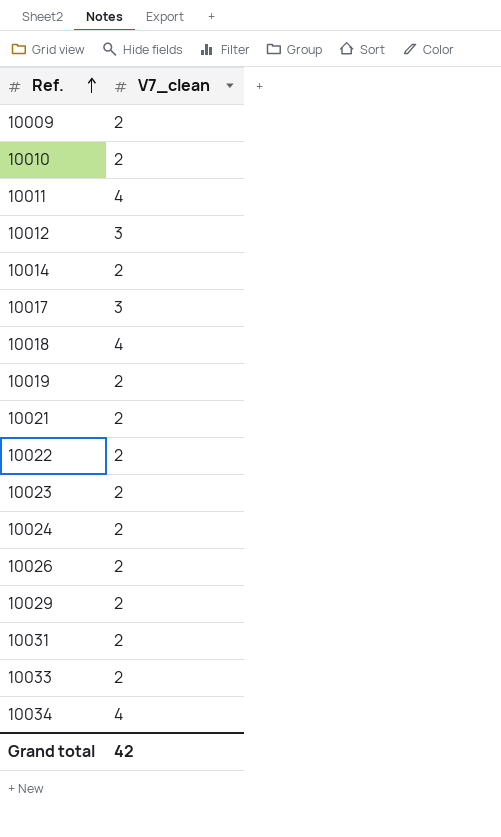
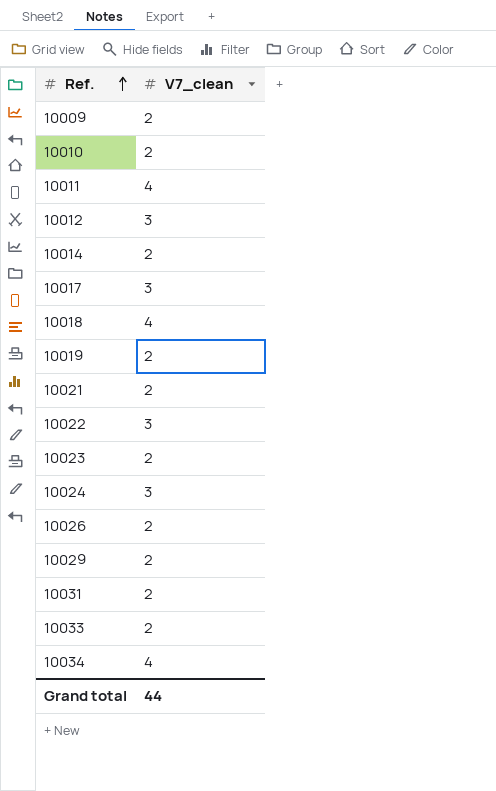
10022 | V7_clean: 2 -> 3
10024 | V7_clean: 2 -> 3
Grand total | V7_clean: 42 -> 44

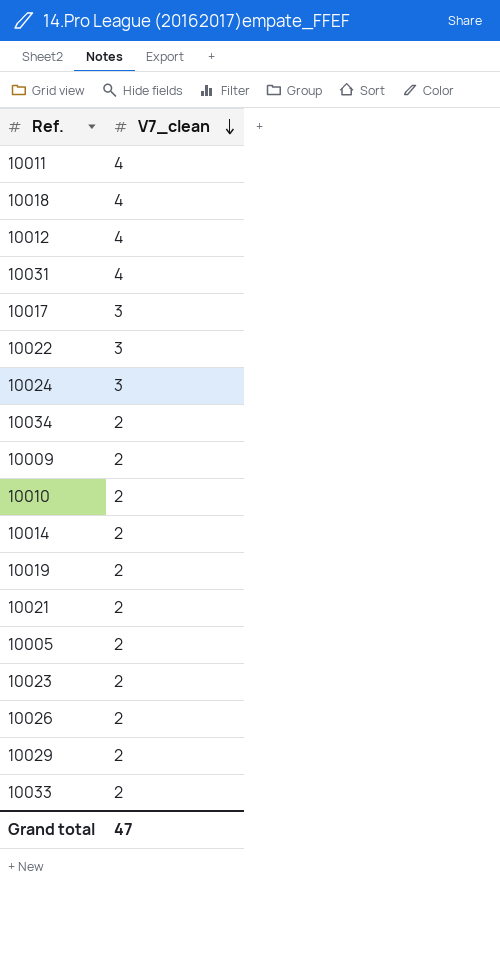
row order: Ref. ascending -> V7_clean descending
10012 | V7_clean: 3 -> 4
10031 | V7_clean: 2 -> 4
10034 | V7_clean: 4 -> 2
row 10005: none -> 2
Grand total | V7_clean: 44 -> 47

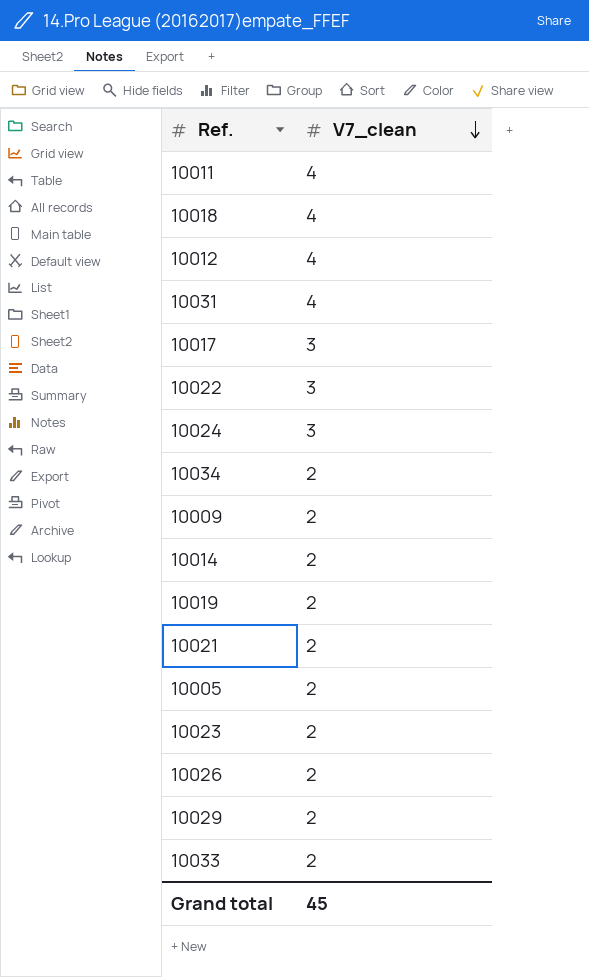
row 10010: 2 -> none
Grand total | V7_clean: 47 -> 45

